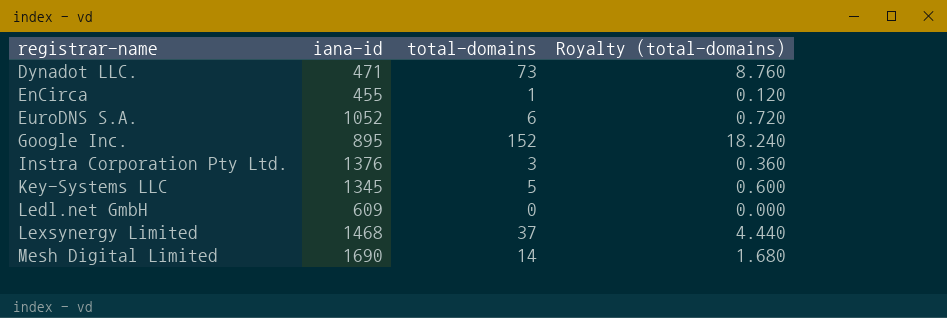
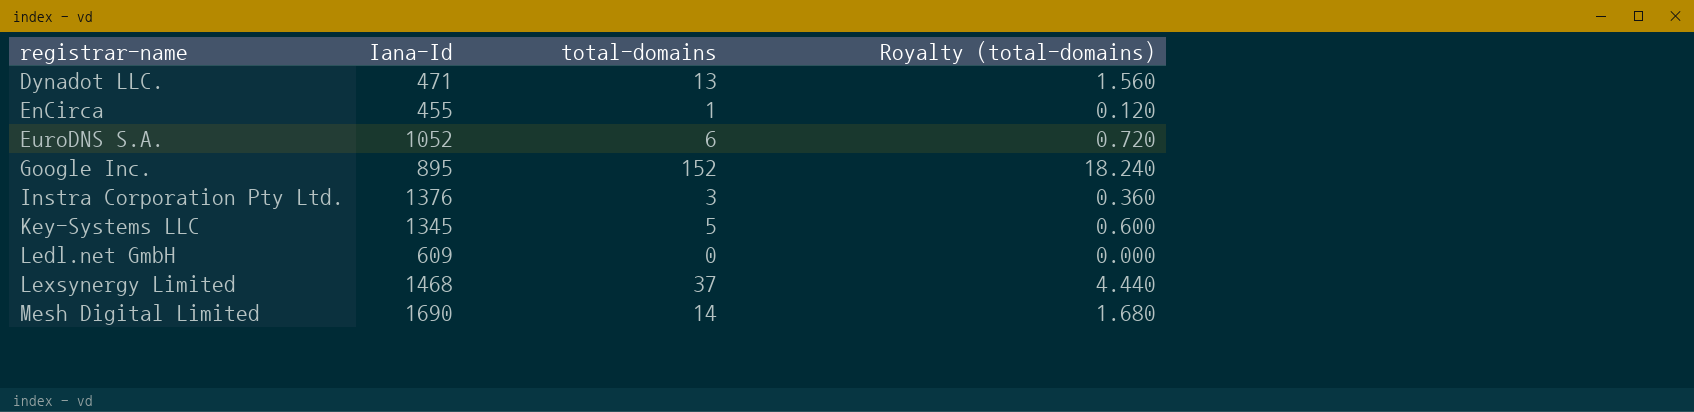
column name: iana-id -> Iana-Id
Dynadot LLC. | total-domains: 73 -> 13
Dynadot LLC. | Royalty (total-domains): 8.760 -> 1.560

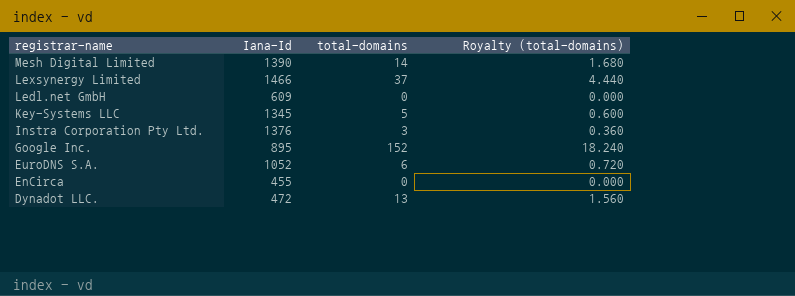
row order: registrar-name ascending -> registrar-name descending
Mesh Digital Limited | Iana-Id: 1690 -> 1390
Lexsynergy Limited | Iana-Id: 1468 -> 1466
EnCirca | total-domains: 1 -> 0
EnCirca | Royalty (total-domains): 0.120 -> 0.000
Dynadot LLC. | Iana-Id: 471 -> 472

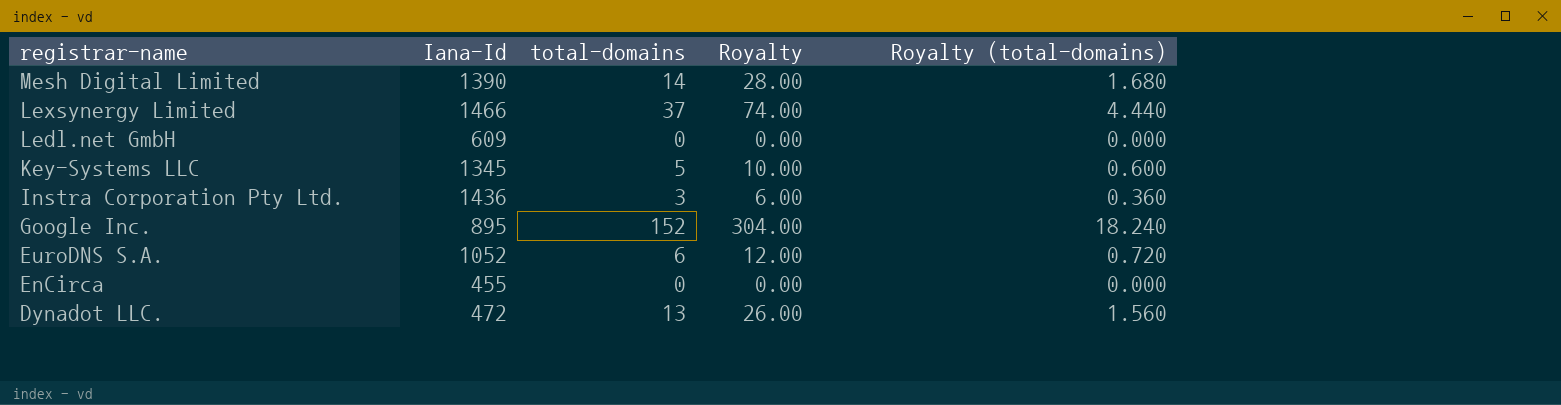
column Royalty | formula: none -> [total-domains] * 2
Instra Corporation Pty Ltd. | Iana-Id: 1376 -> 1436

